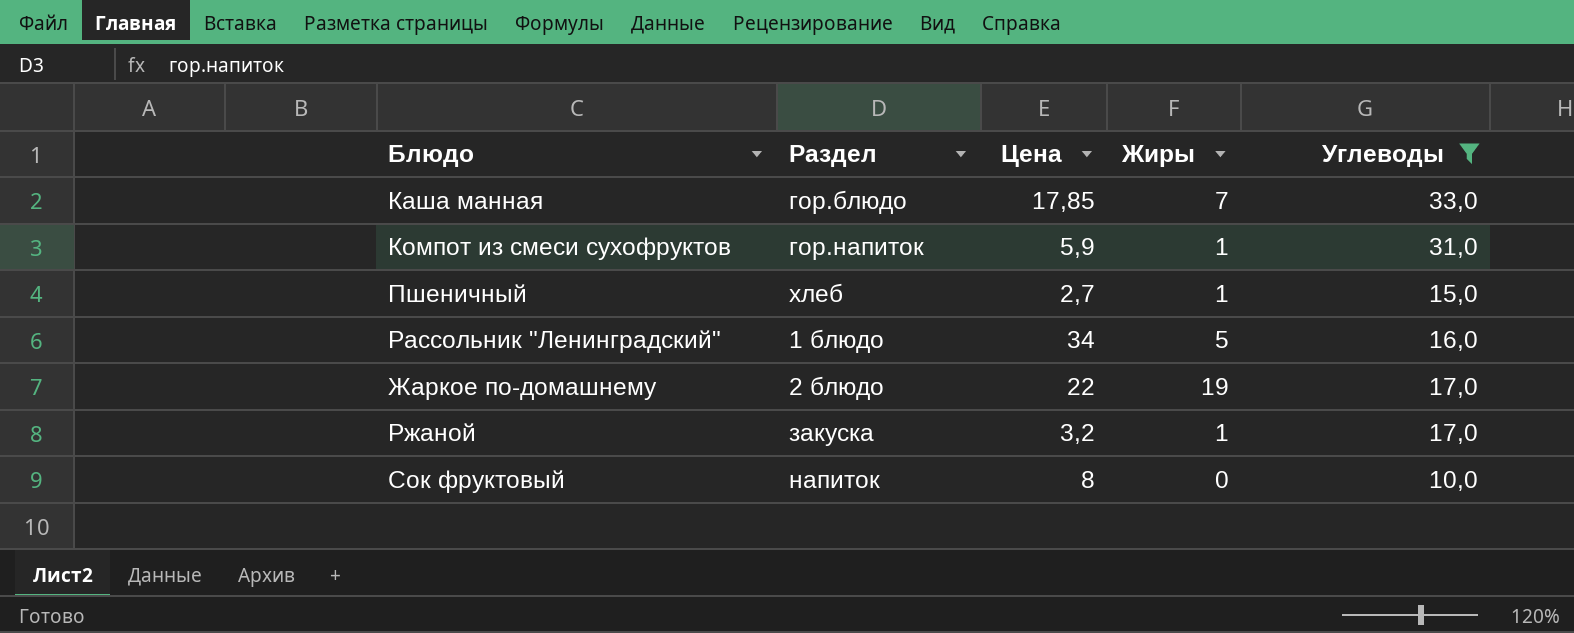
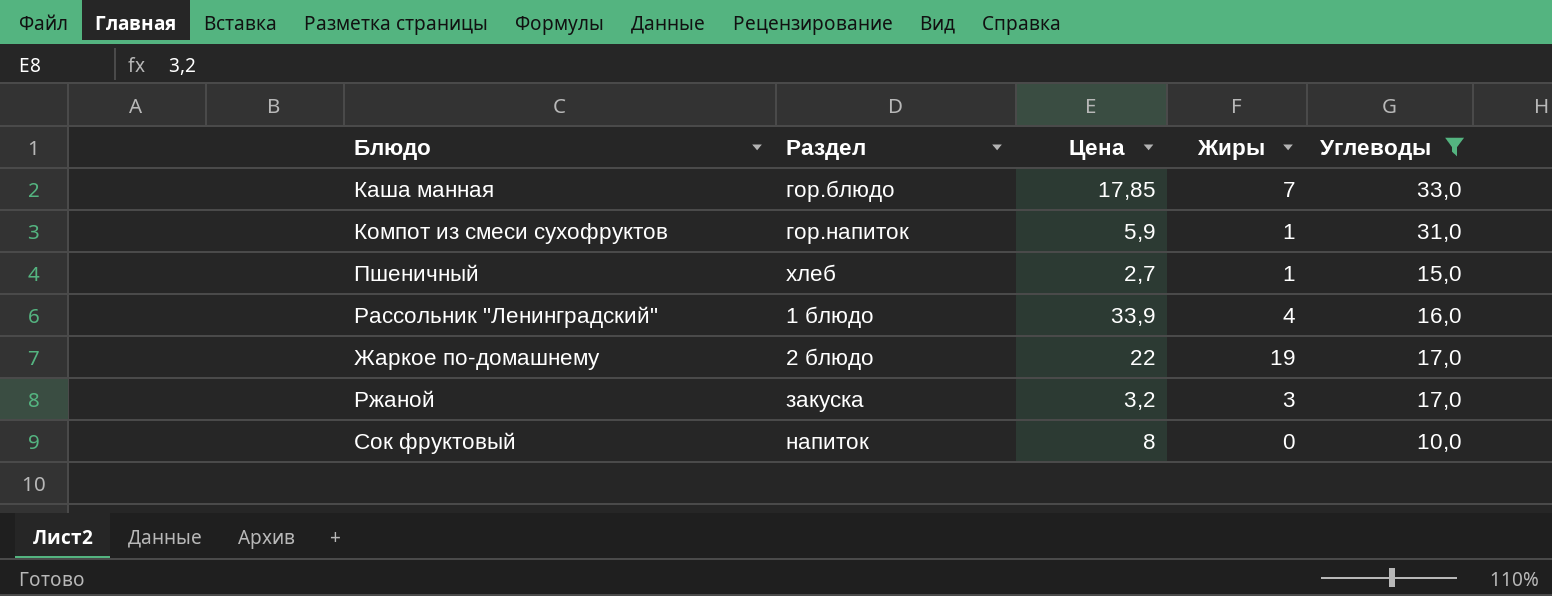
Рассольник "Ленинградский" | Цена: 34 -> 33,9
Рассольник "Ленинградский" | Жиры: 5 -> 4
Ржаной | Жиры: 1 -> 3

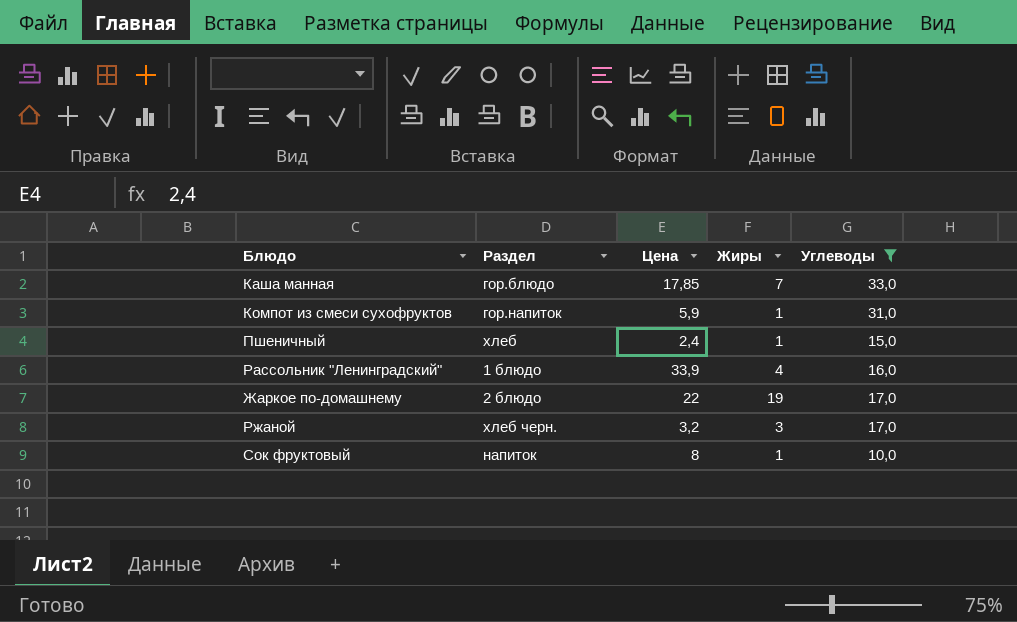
Пшеничный | Цена: 2,7 -> 2,4
Ржаной | Раздел: закуска -> хлеб черн.
Сок фруктовый | Жиры: 0 -> 1

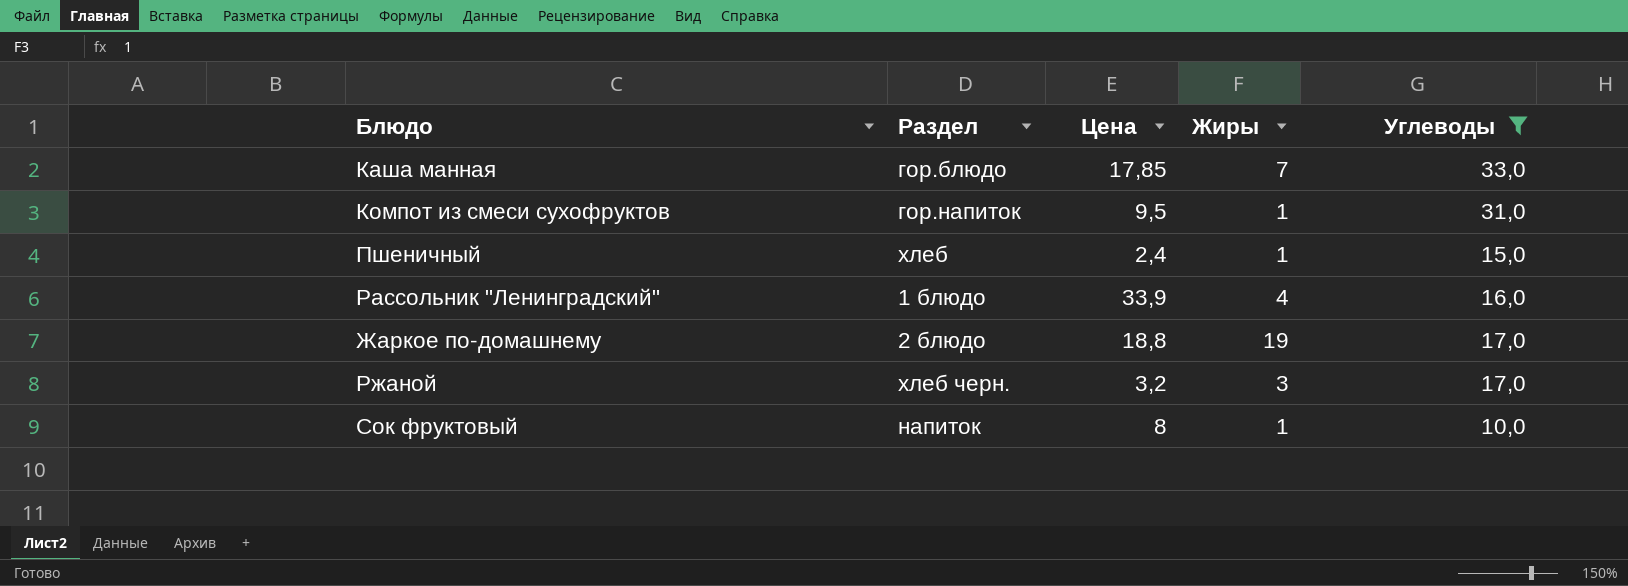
Компот из смеси сухофруктов | Цена: 5,9 -> 9,5
Жаркое по-домашнему | Цена: 22 -> 18,8

